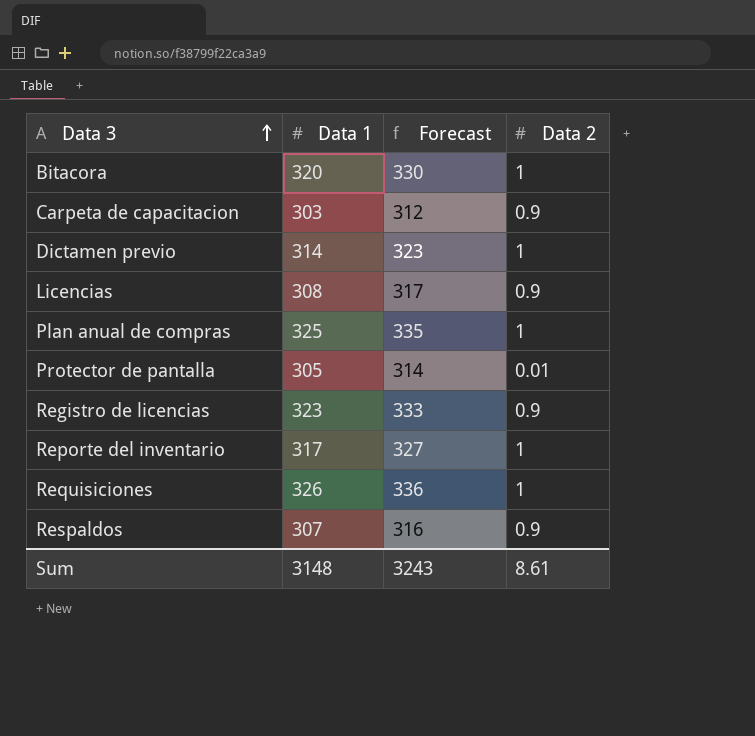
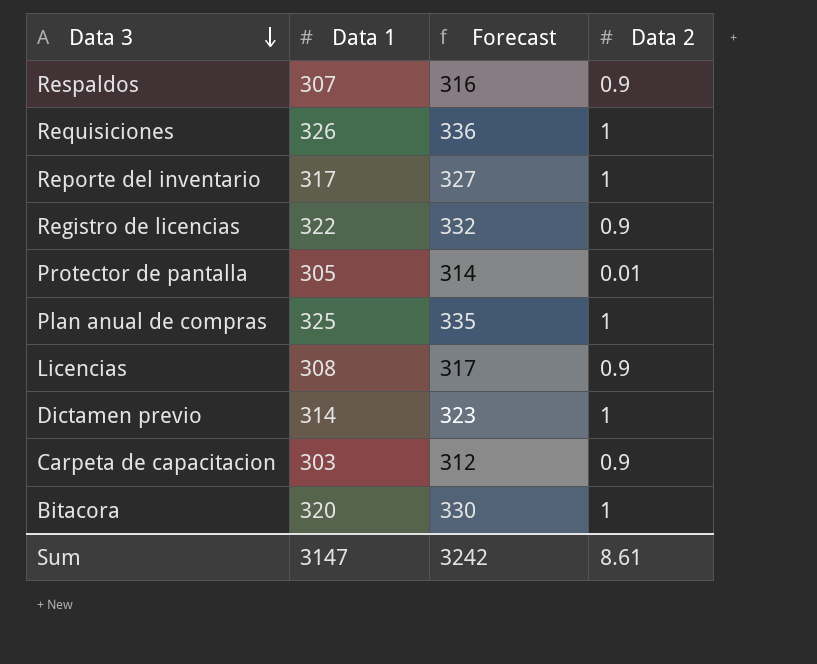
row order: Data 3 ascending -> Data 3 descending
Registro de licencias | Data 1: 323 -> 322
Registro de licencias | Forecast: 333 -> 332
Sum | Data 1: 3148 -> 3147
Sum | Forecast: 3243 -> 3242

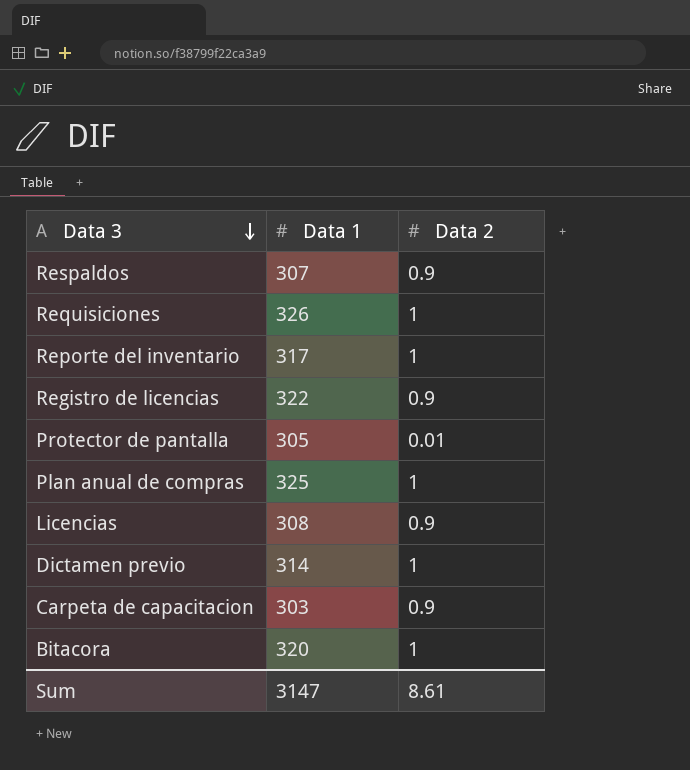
column Forecast | formula: [Data 1] * 1.03 -> none

